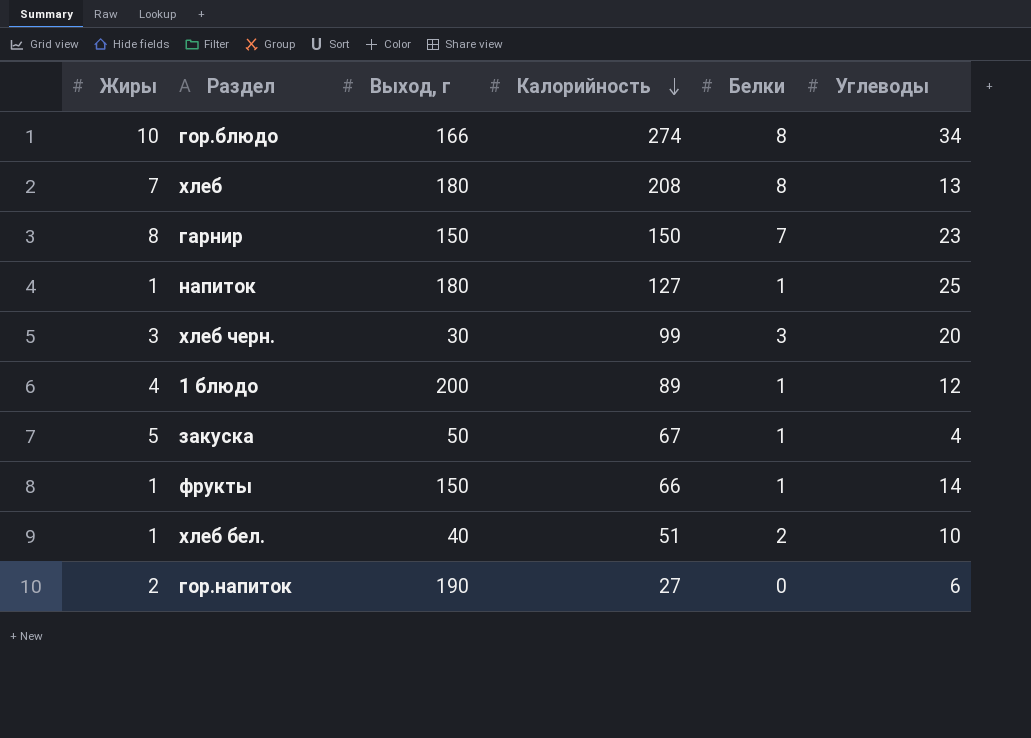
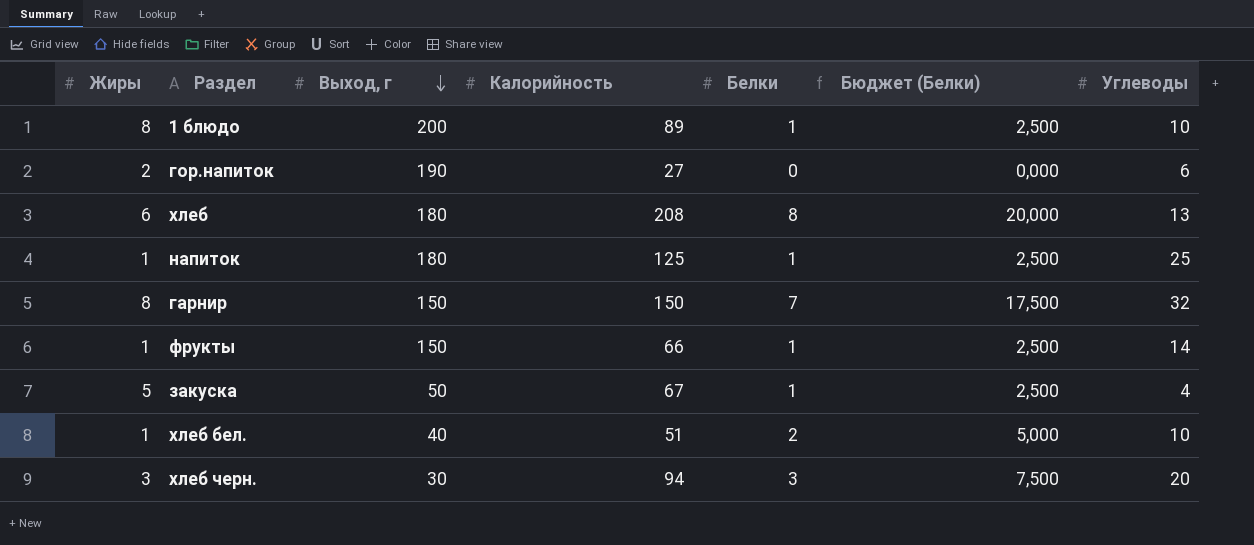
row order: Калорийность descending -> Выход, г descending
column Бюджет (Белки) | formula: none -> [Белки] * 2,5
row гор.блюдо: 10 | 166 | 274 | 8 | 34 -> none
1 блюдо | Жиры: 4 -> 8
1 блюдо | Углеводы: 12 -> 10
хлеб | Жиры: 7 -> 6
напиток | Калорийность: 127 -> 125
гарнир | Углеводы: 23 -> 32
хлеб черн. | Калорийность: 99 -> 94

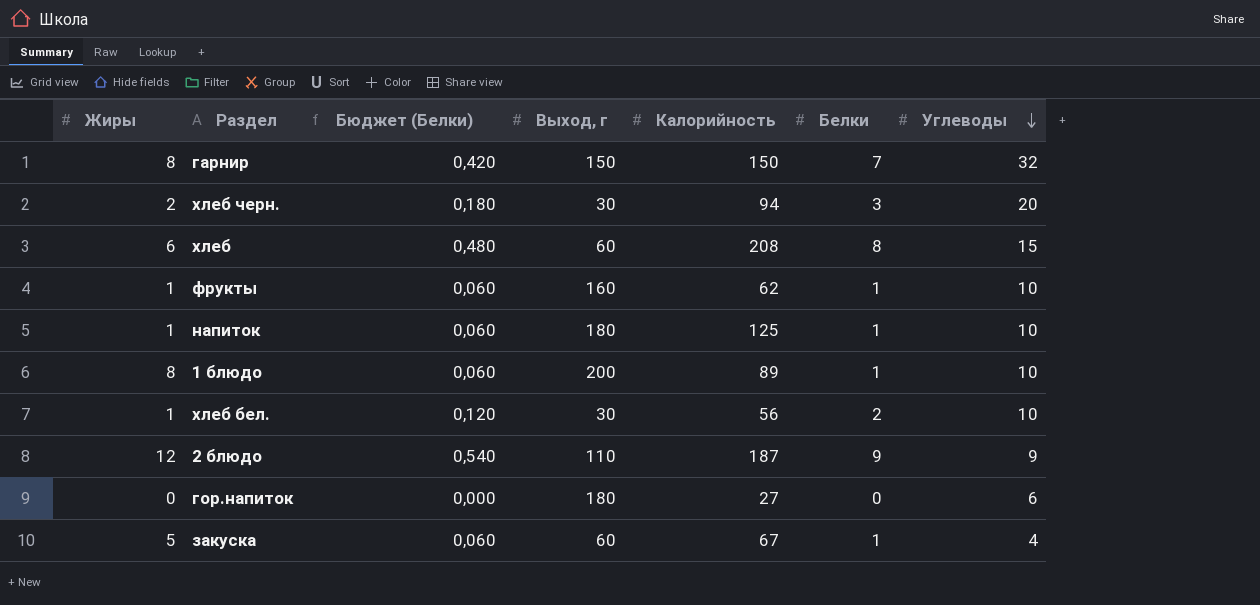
row order: Выход, г descending -> Углеводы descending
column Бюджет (Белки) | formula: [Белки] * 2,5 -> [Белки] * 0,06
column Бюджет (Белки) | position: 6 -> 3
хлеб черн. | Жиры: 3 -> 2
хлеб | Выход, г: 180 -> 60
хлеб | Углеводы: 13 -> 15
фрукты | Выход, г: 150 -> 160
фрукты | Калорийность: 66 -> 62
фрукты | Углеводы: 14 -> 10
напиток | Углеводы: 25 -> 10
хлеб бел. | Выход, г: 40 -> 30
хлеб бел. | Калорийность: 51 -> 56
row 2 блюдо: none -> 12 | 0,540 | 110 | 187 | 9 | 9
гор.напиток | Жиры: 2 -> 0
гор.напиток | Выход, г: 190 -> 180
закуска | Выход, г: 50 -> 60

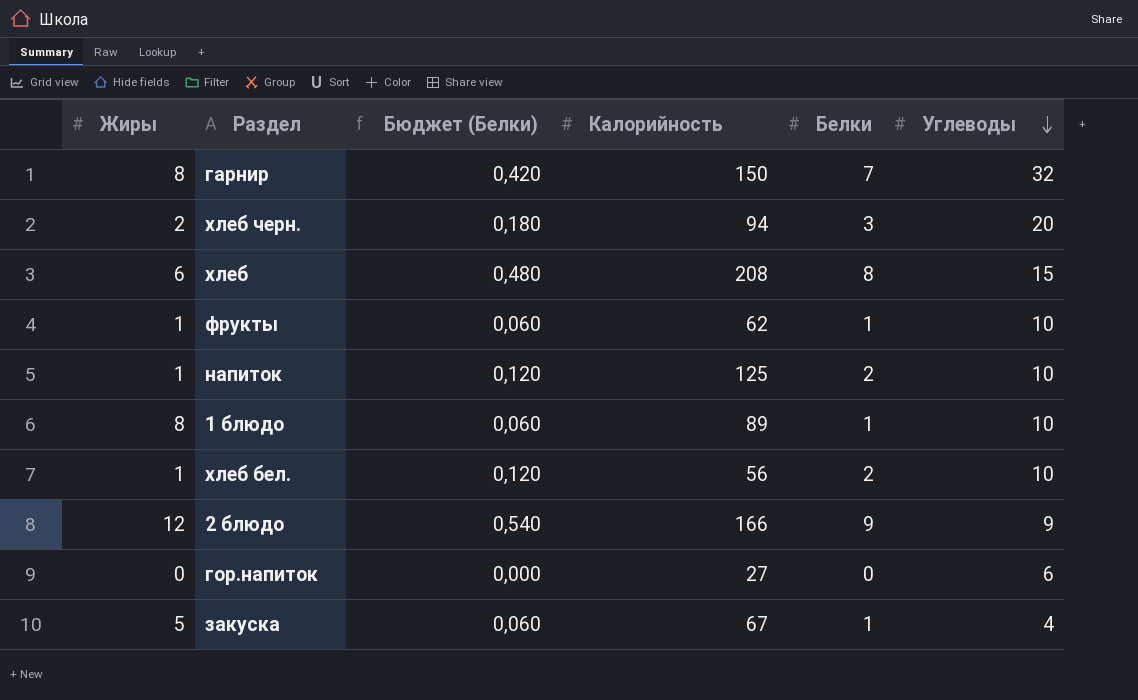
column Выход, г | position: 4 -> none
напиток | Бюджет (Белки): 0,060 -> 0,120
напиток | Белки: 1 -> 2
2 блюдо | Калорийность: 187 -> 166

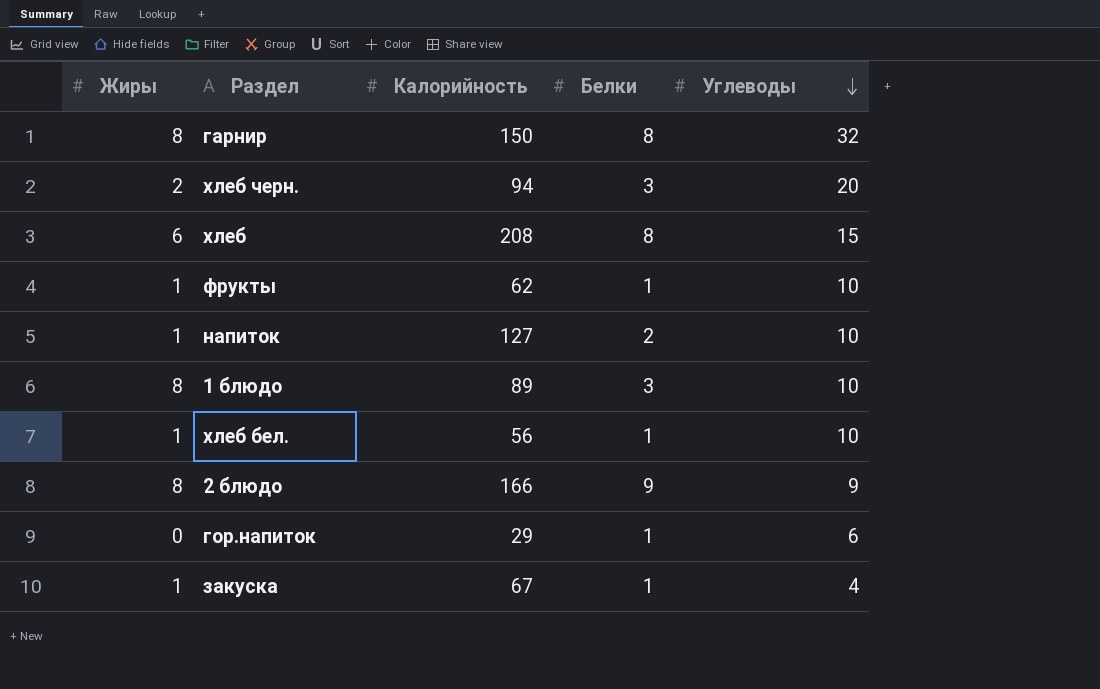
column Бюджет (Белки) | formula: [Белки] * 0,06 -> none
гарнир | Белки: 7 -> 8
напиток | Калорийность: 125 -> 127
1 блюдо | Белки: 1 -> 3
хлеб бел. | Белки: 2 -> 1
2 блюдо | Жиры: 12 -> 8
гор.напиток | Калорийность: 27 -> 29
гор.напиток | Белки: 0 -> 1
закуска | Жиры: 5 -> 1

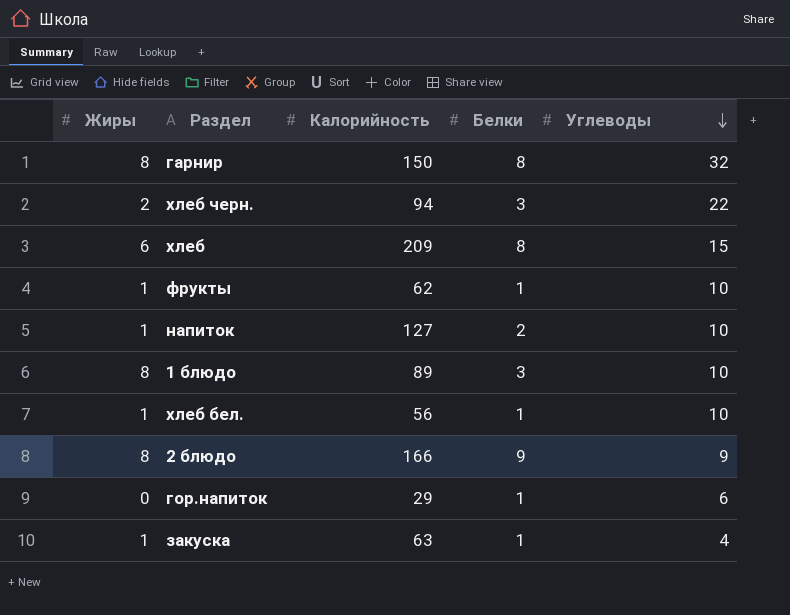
хлеб черн. | Углеводы: 20 -> 22
хлеб | Калорийность: 208 -> 209
закуска | Калорийность: 67 -> 63

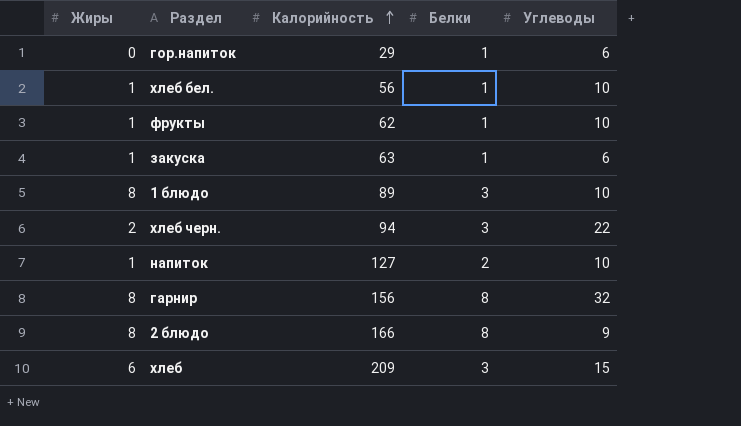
row order: Углеводы descending -> Калорийность ascending
закуска | Углеводы: 4 -> 6
гарнир | Калорийность: 150 -> 156
2 блюдо | Белки: 9 -> 8
хлеб | Белки: 8 -> 3

